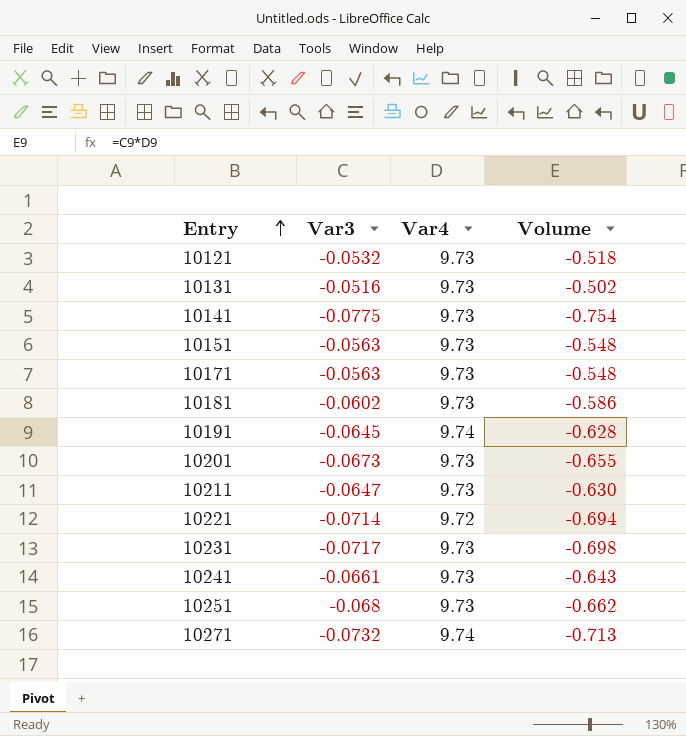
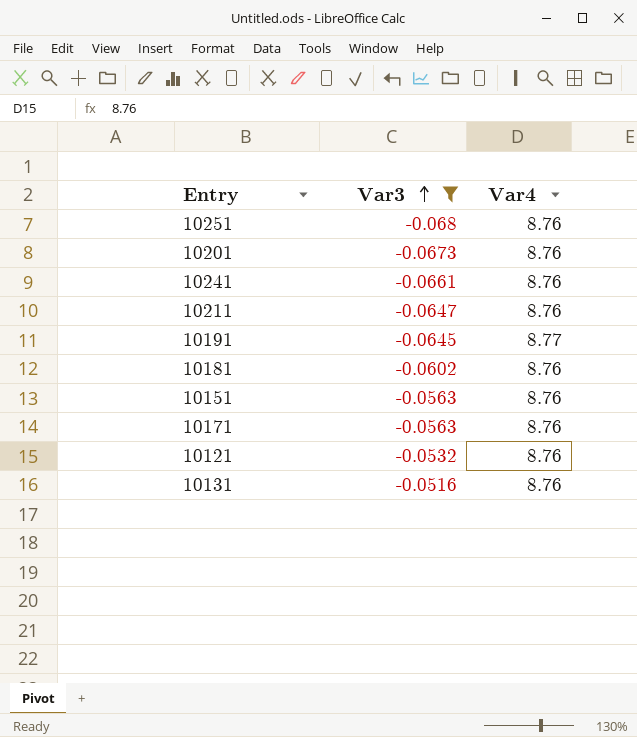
filter: none -> Var3 >= -0.068
row order: Entry ascending -> Var3 ascending
column Volume | formula: [Var3] * [Var4] -> none
10251 | Var4: 9.73 -> 8.76
10201 | Var4: 9.73 -> 8.76
10241 | Var4: 9.73 -> 8.76
10211 | Var4: 9.73 -> 8.76
10191 | Var4: 9.74 -> 8.77
10181 | Var4: 9.73 -> 8.76
10151 | Var4: 9.73 -> 8.76
10171 | Var4: 9.73 -> 8.76
10121 | Var4: 9.73 -> 8.76
10131 | Var4: 9.73 -> 8.76

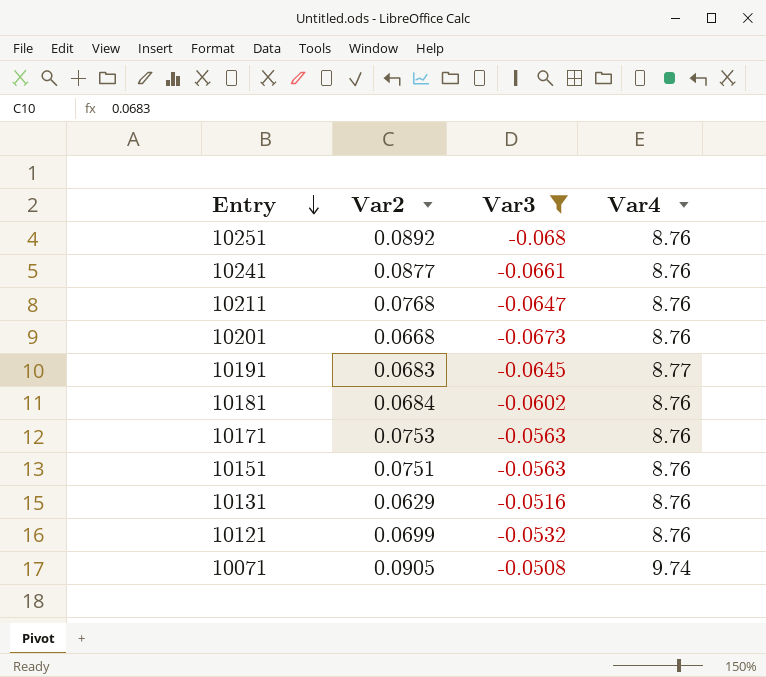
row order: Var3 ascending -> Entry descending
column Var2 | position: none -> 2
row 10071: none -> 0.0905 | -0.0508 | 9.74

